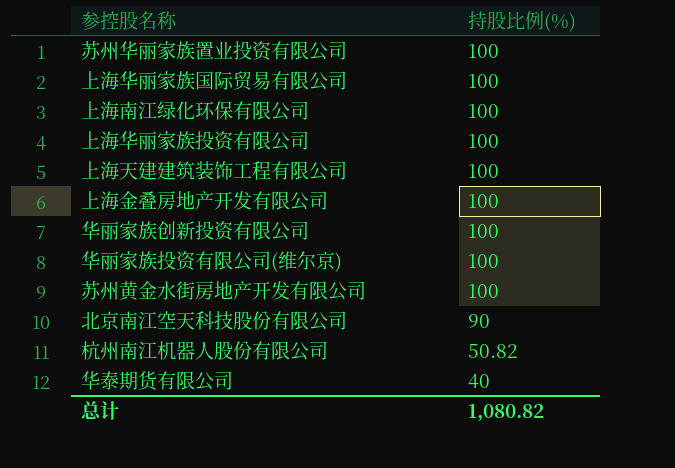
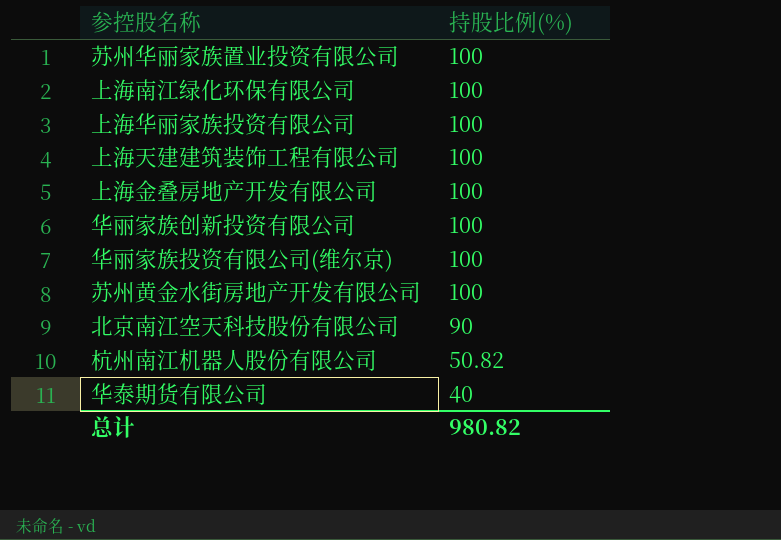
row 上海华丽家族国际贸易有限公司: 100 -> none
总计 | 持股比例(%): 1,080.82 -> 980.82

